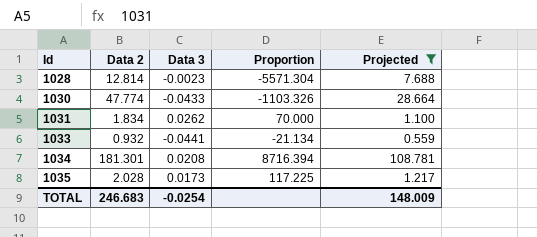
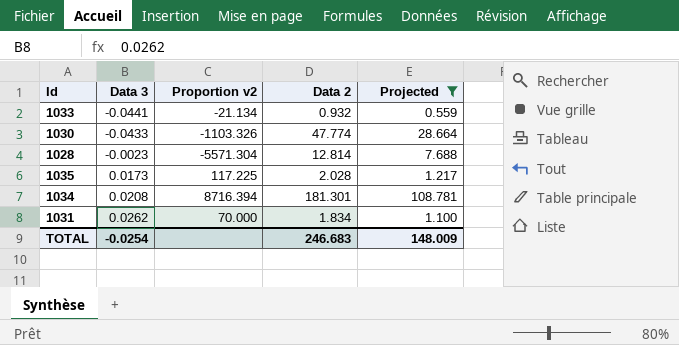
row order: Id ascending -> Data 3 ascending
column name: Proportion -> Proportion v2
column Data 2 | position: 2 -> 4

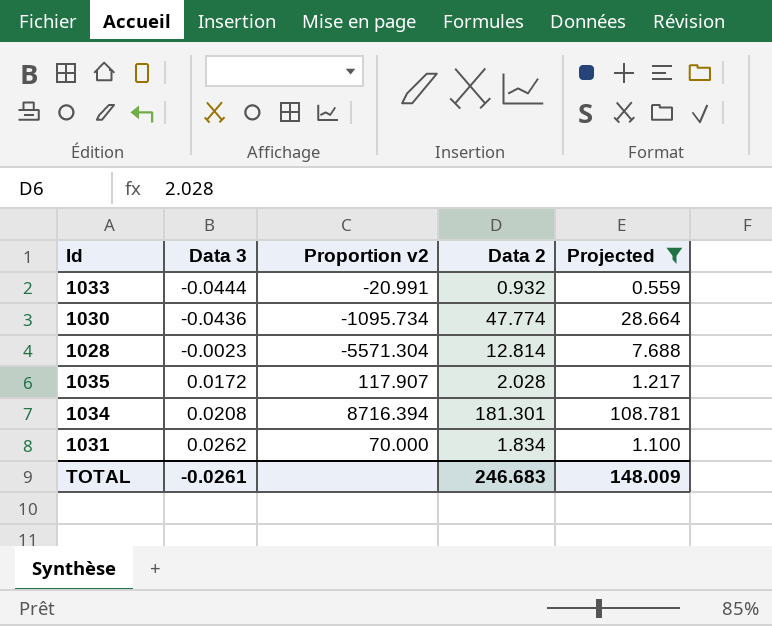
1033 | Data 3: -0.0441 -> -0.0444
1033 | Proportion v2: -21.134 -> -20.991
1030 | Data 3: -0.0433 -> -0.0436
1030 | Proportion v2: -1103.326 -> -1095.734
1035 | Data 3: 0.0173 -> 0.0172
1035 | Proportion v2: 117.225 -> 117.907
TOTAL | Data 3: -0.0254 -> -0.0261

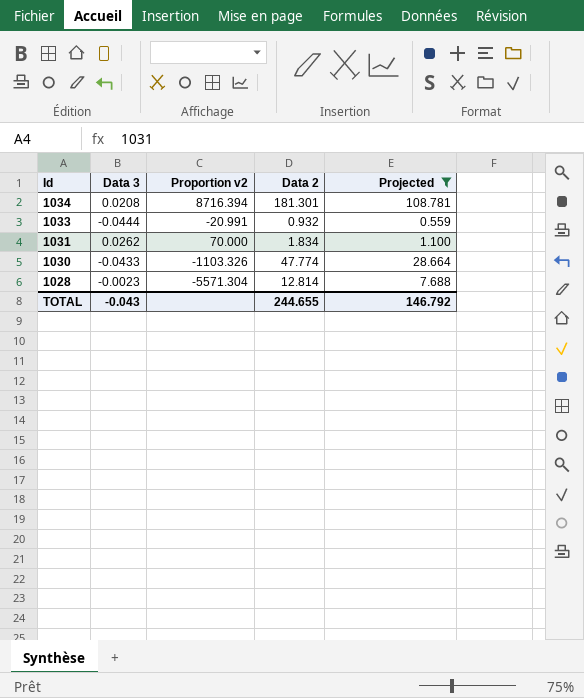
row order: Data 3 ascending -> Id descending
row 1035: 0.0172 | 117.907 | 2.028 | 1.217 -> none
1030 | Data 3: -0.0436 -> -0.0433
1030 | Proportion v2: -1095.734 -> -1103.326
TOTAL | Data 3: -0.0261 -> -0.043
TOTAL | Data 2: 246.683 -> 244.655
TOTAL | Projected: 148.009 -> 146.792

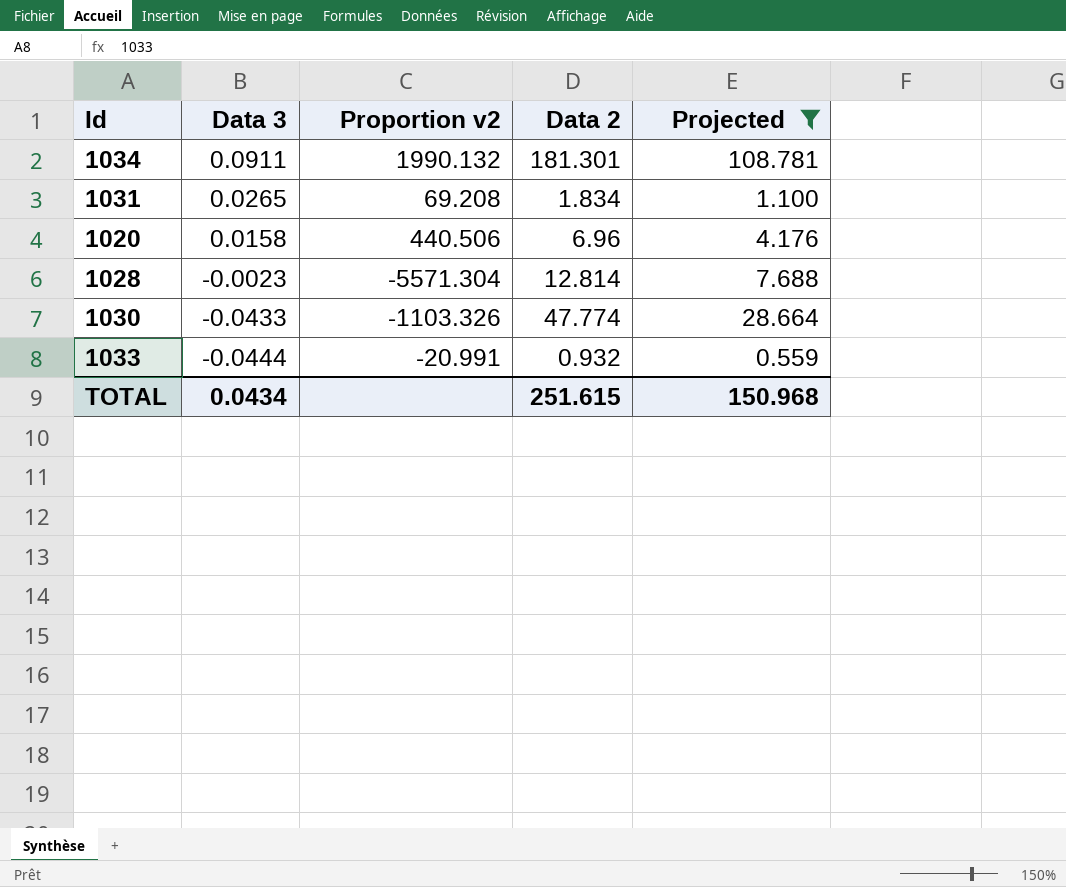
row order: Id descending -> Data 3 descending
1034 | Data 3: 0.0208 -> 0.0911
1034 | Proportion v2: 8716.394 -> 1990.132
1031 | Data 3: 0.0262 -> 0.0265
1031 | Proportion v2: 70.000 -> 69.208
row 1020: none -> 0.0158 | 440.506 | 6.96 | 4.176
TOTAL | Data 3: -0.043 -> 0.0434
TOTAL | Data 2: 244.655 -> 251.615
TOTAL | Projected: 146.792 -> 150.968

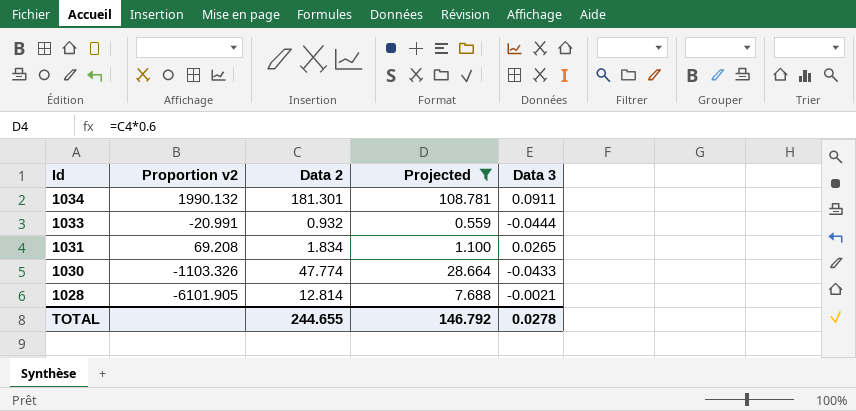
row order: Data 3 descending -> Id descending
column Data 3 | position: 2 -> 5
row 1020: 0.0158 | 440.506 | 6.96 | 4.176 -> none
1028 | Proportion v2: -5571.304 -> -6101.905
1028 | Data 3: -0.0023 -> -0.0021
TOTAL | Data 2: 251.615 -> 244.655
TOTAL | Projected: 150.968 -> 146.792
TOTAL | Data 3: 0.0434 -> 0.0278

